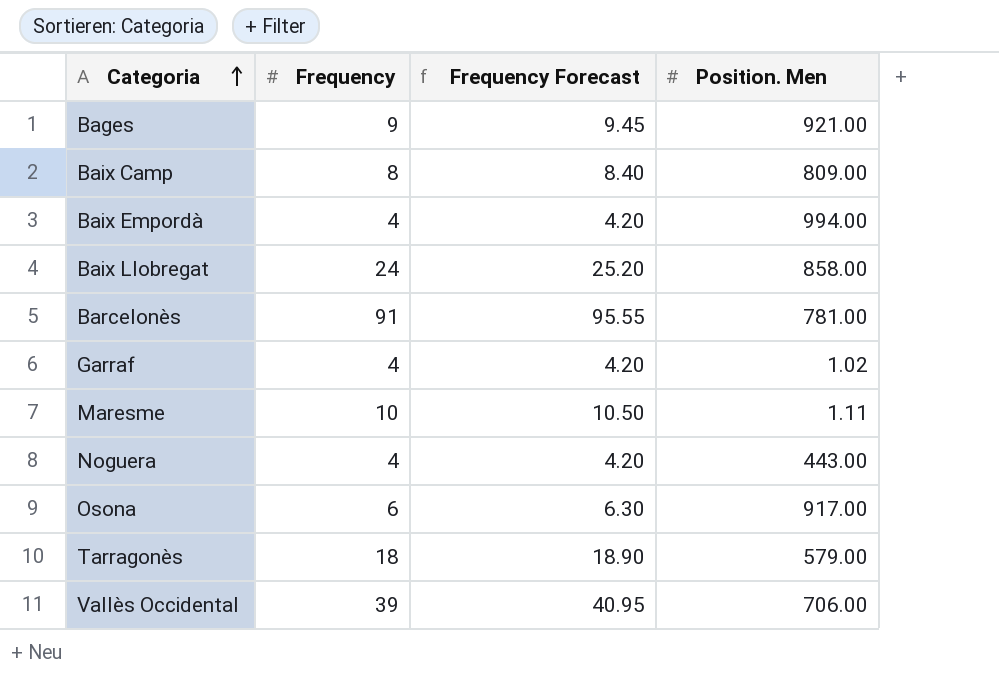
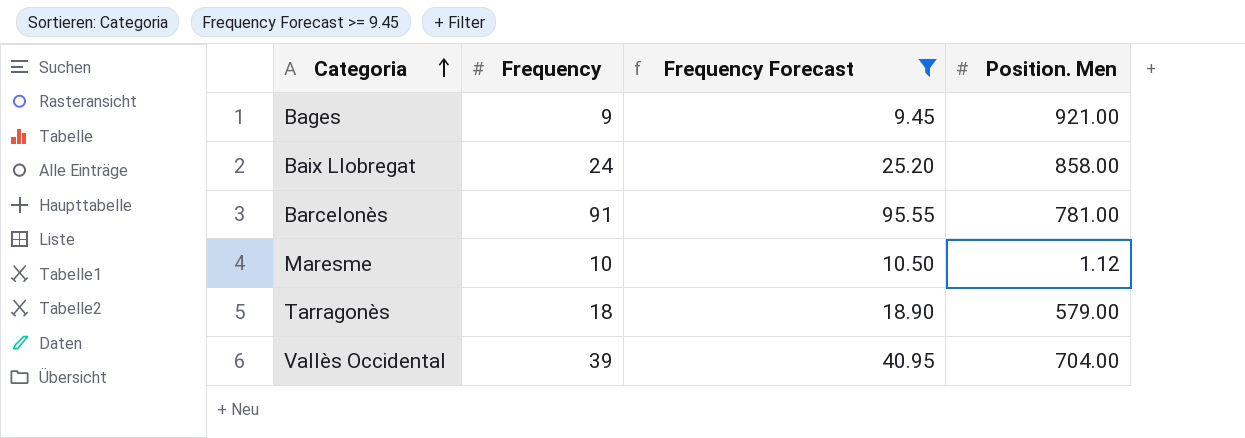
filter: none -> Frequency Forecast >= 9.45
Maresme | Position. Men: 1.11 -> 1.12
Vallès Occidental | Position. Men: 706.00 -> 704.00

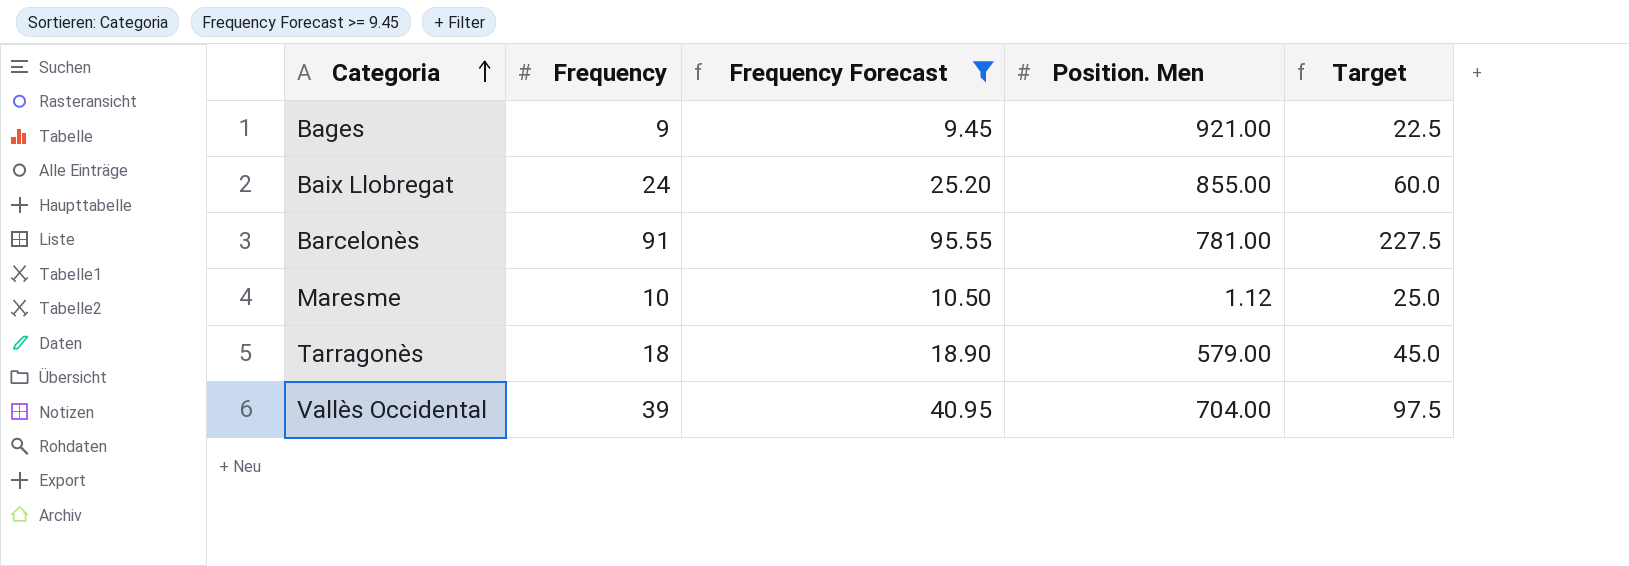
column Target | formula: none -> [Frequency] * 2.5
Baix Llobregat | Position. Men: 858.00 -> 855.00

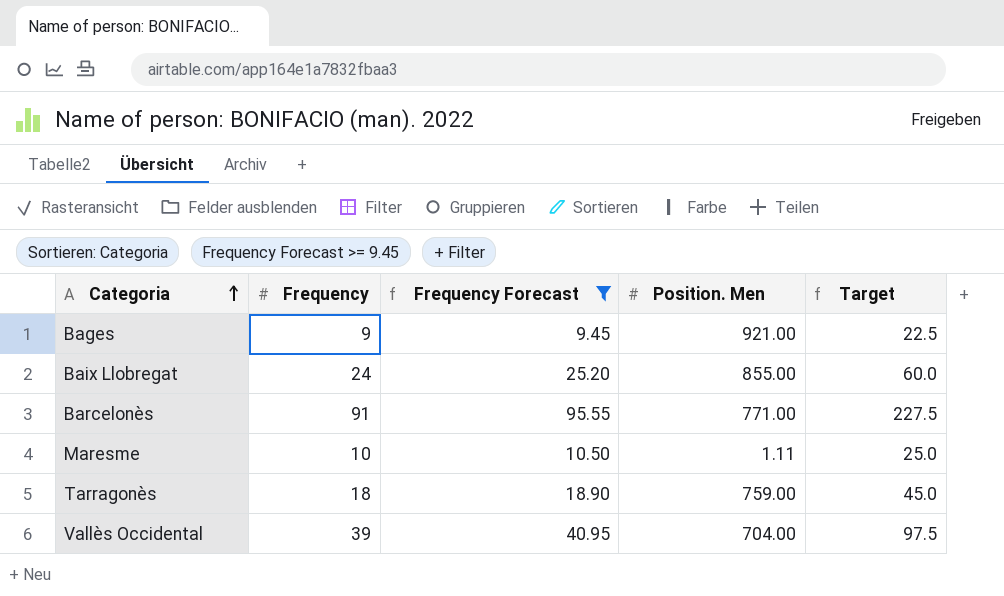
Barcelonès | Position. Men: 781.00 -> 771.00
Maresme | Position. Men: 1.12 -> 1.11
Tarragonès | Position. Men: 579.00 -> 759.00

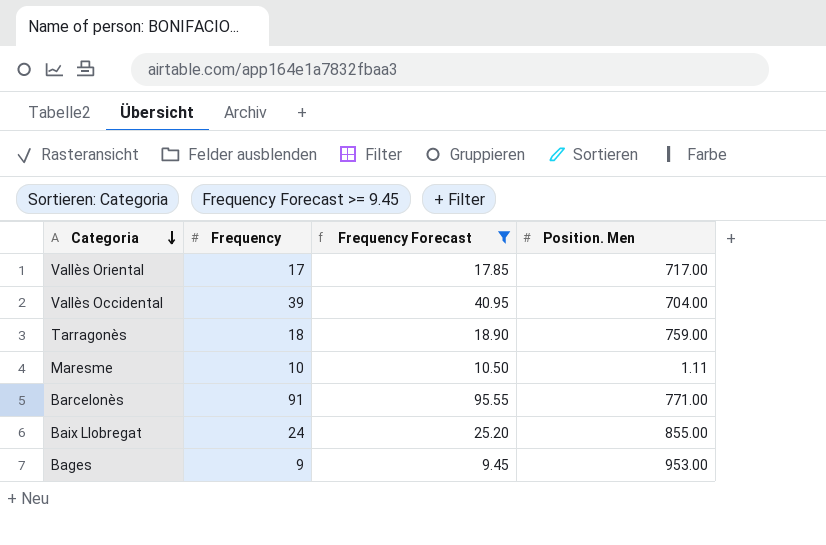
row order: Categoria ascending -> Categoria descending
column Target | formula: [Frequency] * 2.5 -> none
row Vallès Oriental: none -> 17 | 17.85 | 717.00
Bages | Position. Men: 921.00 -> 953.00

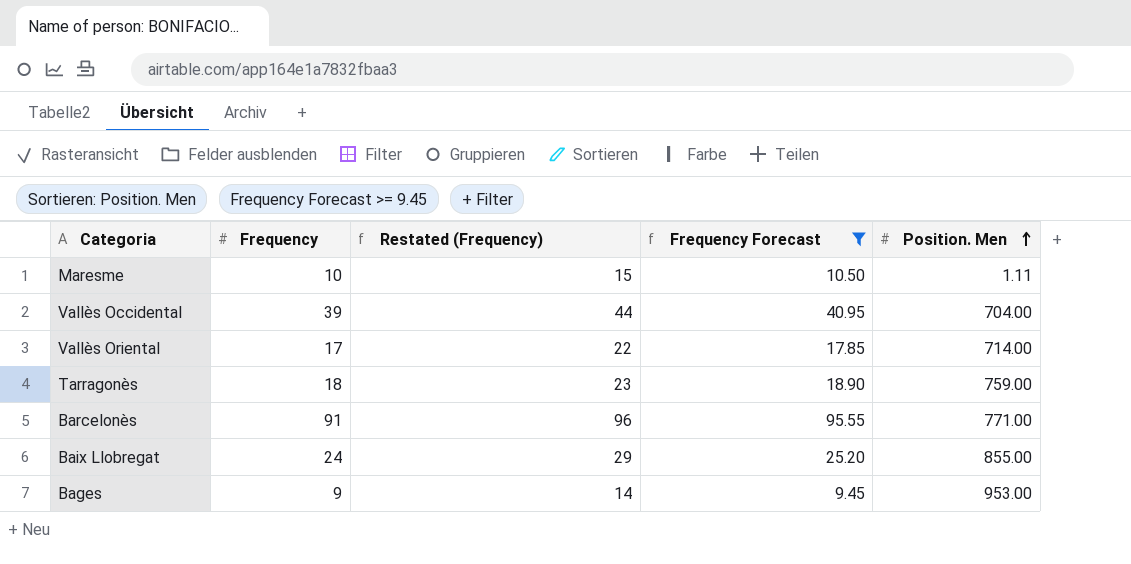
row order: Categoria descending -> Position. Men ascending
column Restated (Frequency) | formula: none -> [Frequency] + 5
Vallès Oriental | Position. Men: 717.00 -> 714.00

